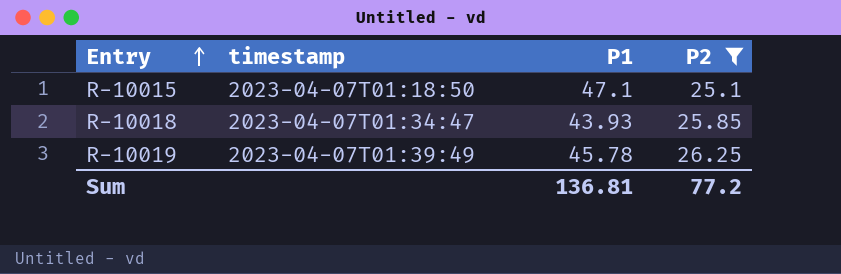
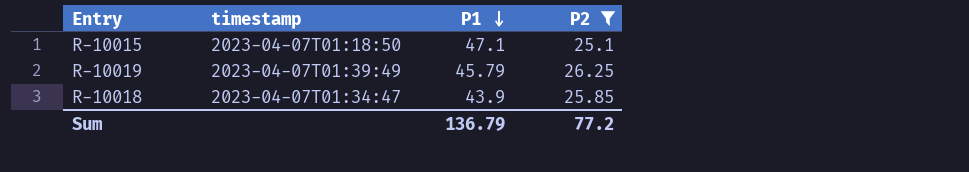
row order: Entry ascending -> P1 descending
R-10019 | P1: 45.78 -> 45.79
R-10018 | P1: 43.93 -> 43.9
Sum | P1: 136.81 -> 136.79

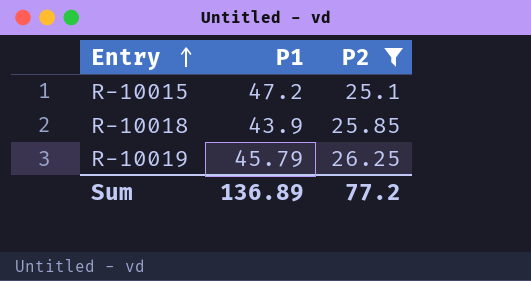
row order: P1 descending -> Entry ascending
column timestamp | position: 2 -> none
R-10015 | P1: 47.1 -> 47.2
Sum | P1: 136.79 -> 136.89

